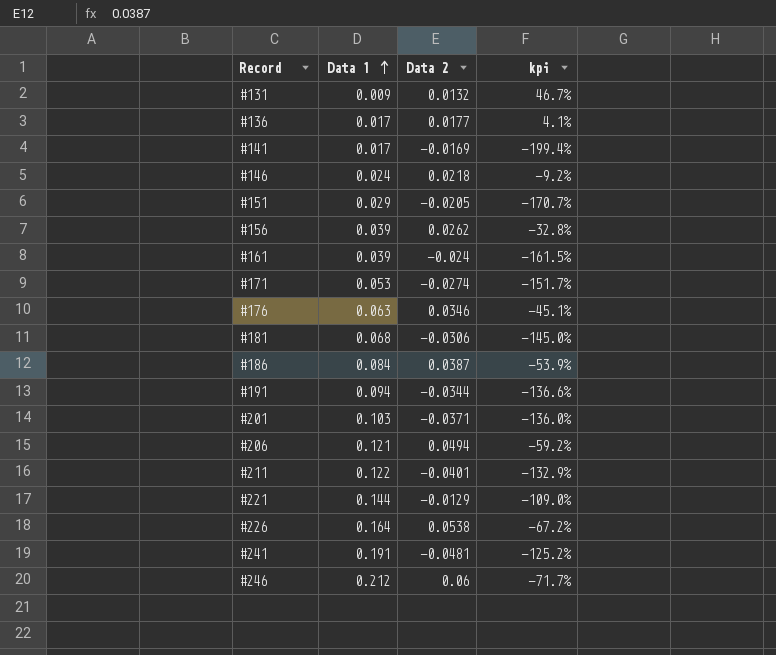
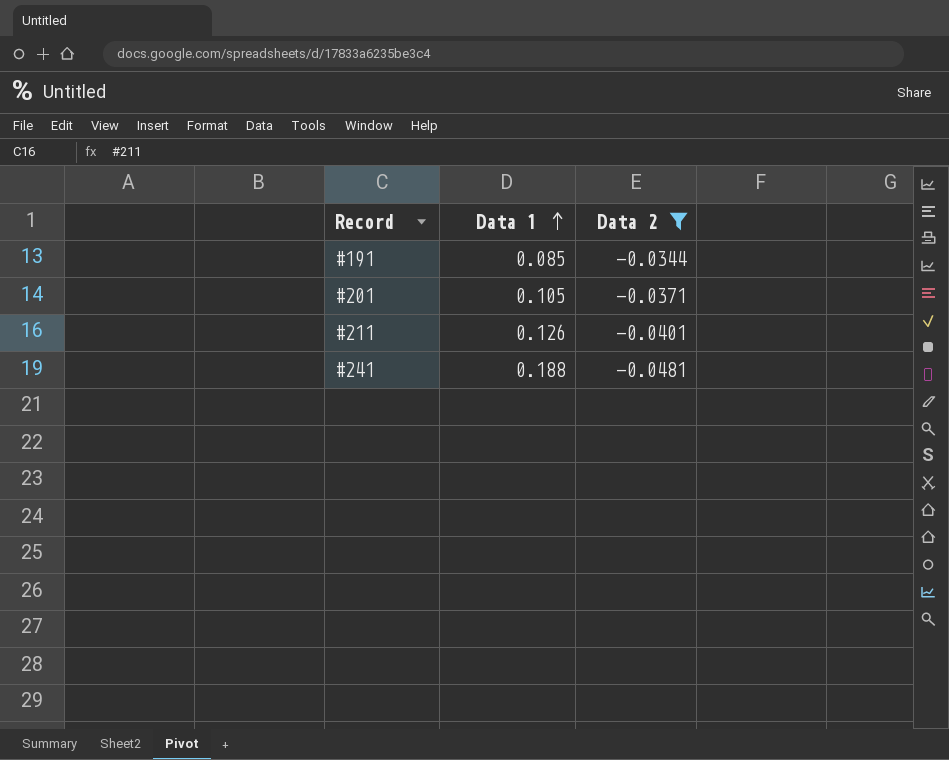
filter: none -> Data 2 <= -0.0344
column kpi | formula: ([Data 2] - [Data 1]) / [Data 1] -> none
#191 | Data 1: 0.094 -> 0.085
#201 | Data 1: 0.103 -> 0.105
#211 | Data 1: 0.122 -> 0.126
#241 | Data 1: 0.191 -> 0.188

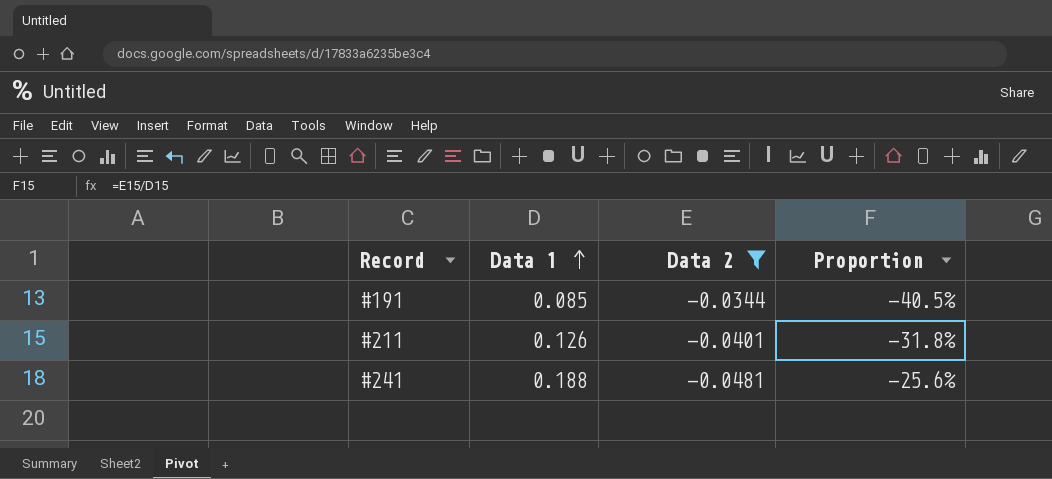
column Proportion | formula: none -> [Data 2] / [Data 1]
row #201: 0.105 | -0.0371 -> none

